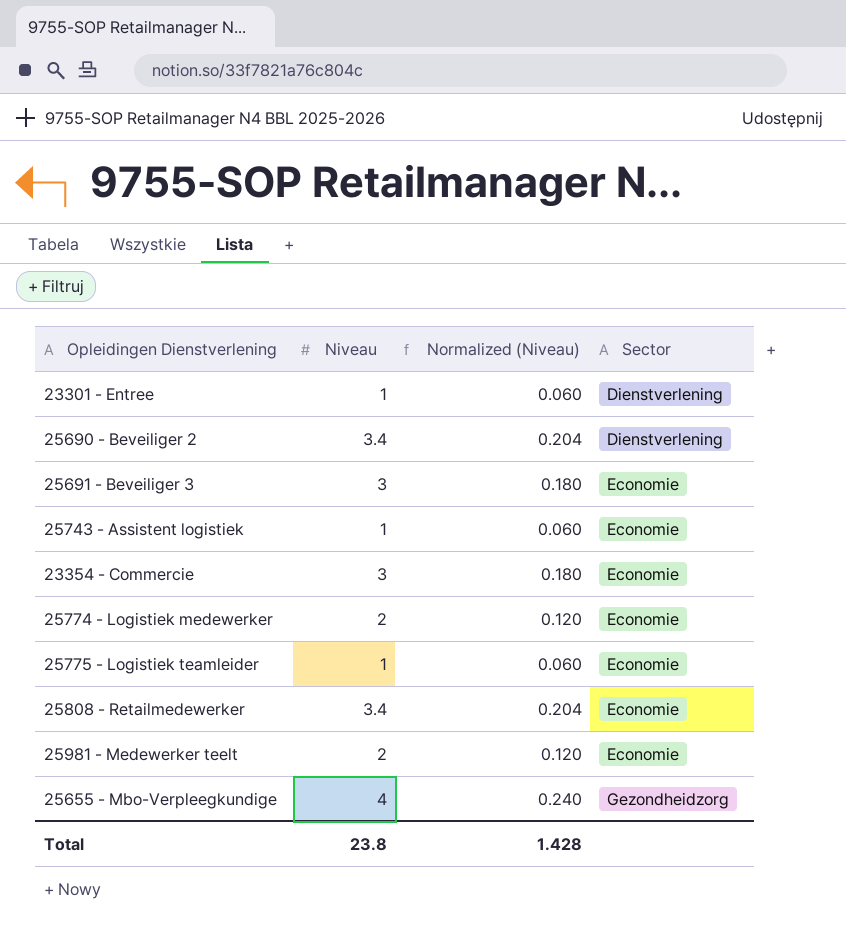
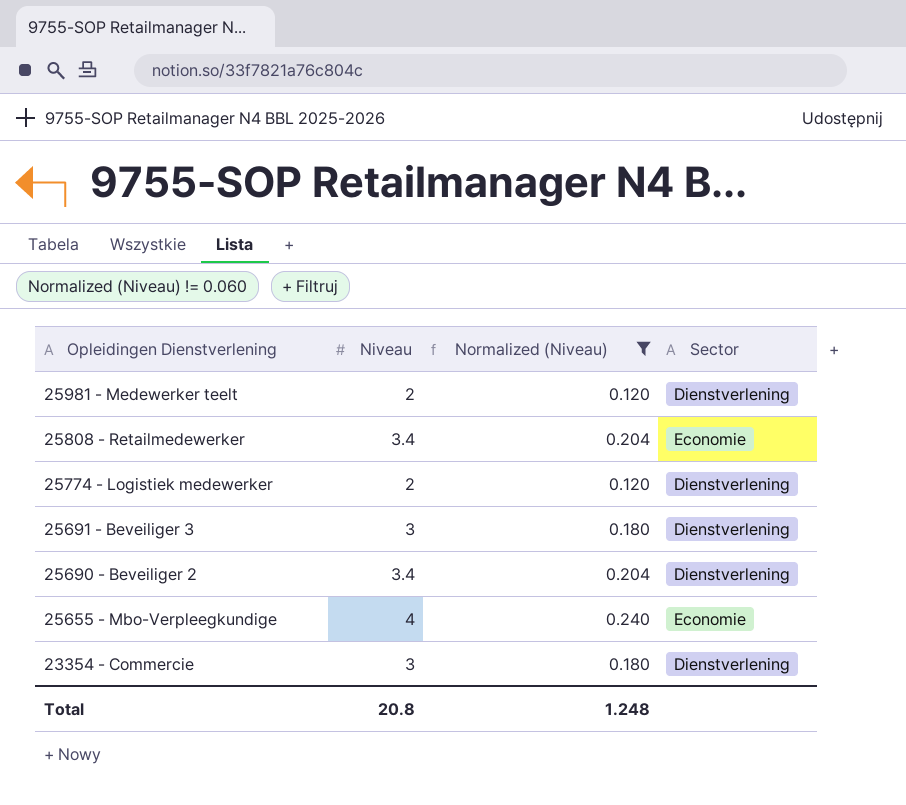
filter: none -> Normalized (Niveau) != 0.060
row order: Sector ascending -> Opleidingen Dienstverlening descending
25981 - Medewerker teelt | Sector: Economie -> Dienstverlening
25774 - Logistiek medewerker | Sector: Economie -> Dienstverlening
25691 - Beveiliger 3 | Sector: Economie -> Dienstverlening
25655 - Mbo-Verpleegkundige | Sector: Gezondheidzorg -> Economie
23354 - Commercie | Sector: Economie -> Dienstverlening
Total | Niveau: 23.8 -> 20.8
Total | Normalized (Niveau): 1.428 -> 1.248

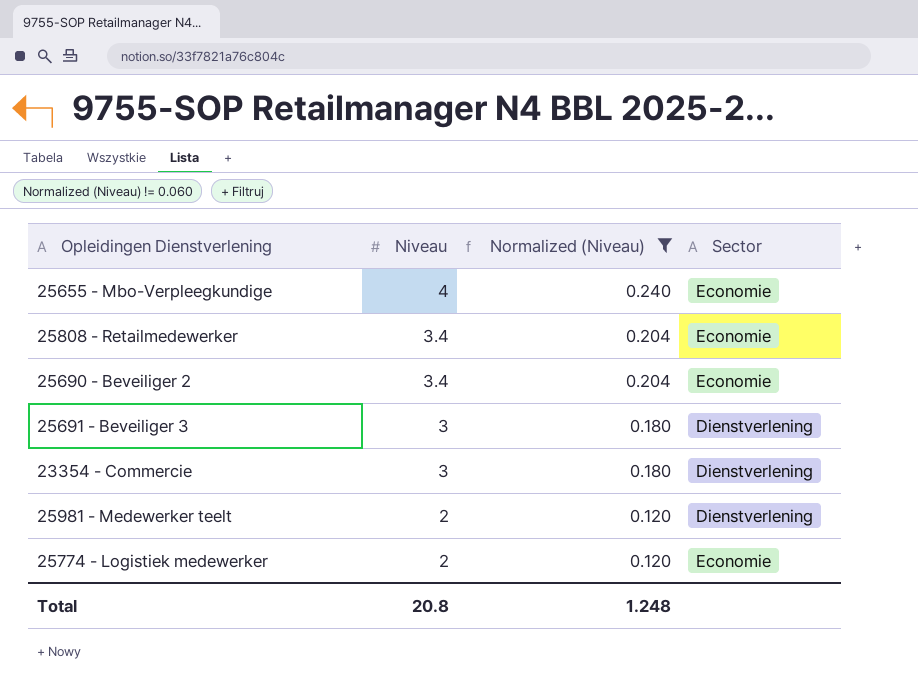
row order: Opleidingen Dienstverlening descending -> Niveau descending
25690 - Beveiliger 2 | Sector: Dienstverlening -> Economie
25774 - Logistiek medewerker | Sector: Dienstverlening -> Economie

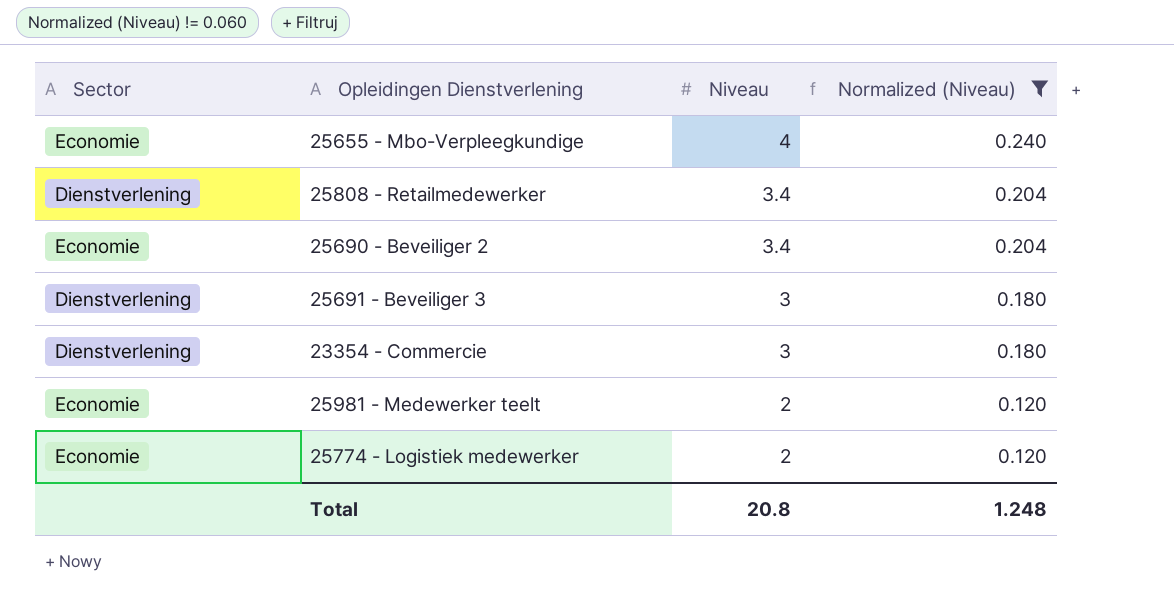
column Sector | position: 4 -> 1
25808 - Retailmedewerker | Sector: Economie -> Dienstverlening
25981 - Medewerker teelt | Sector: Dienstverlening -> Economie

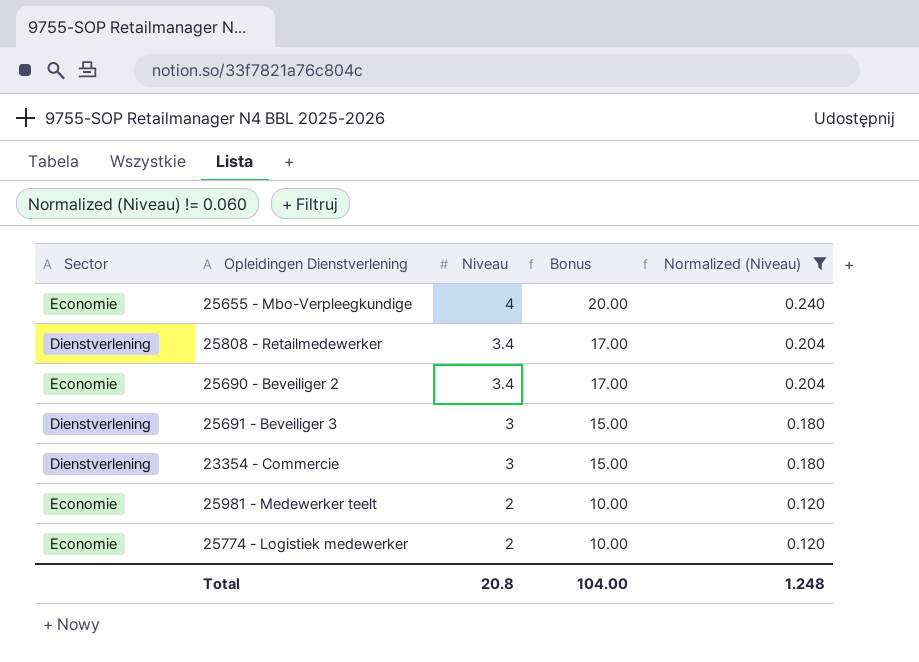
column Bonus | formula: none -> [Niveau] * 5

